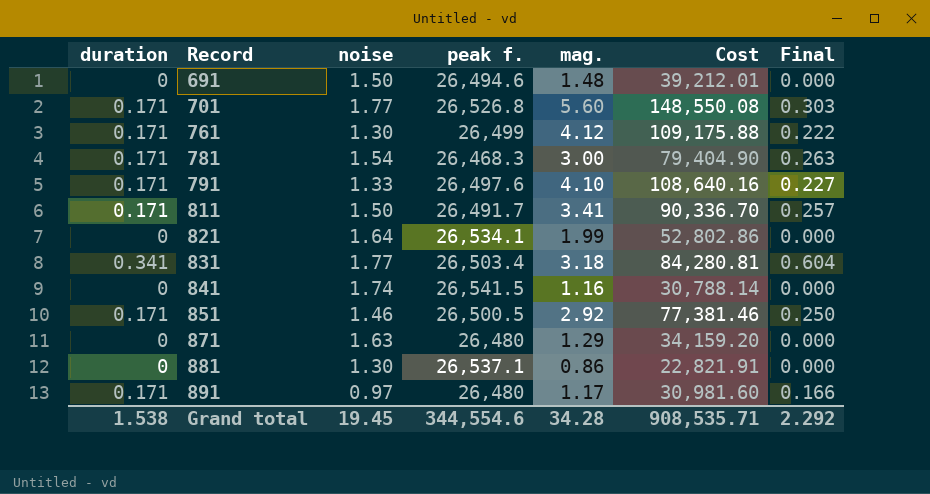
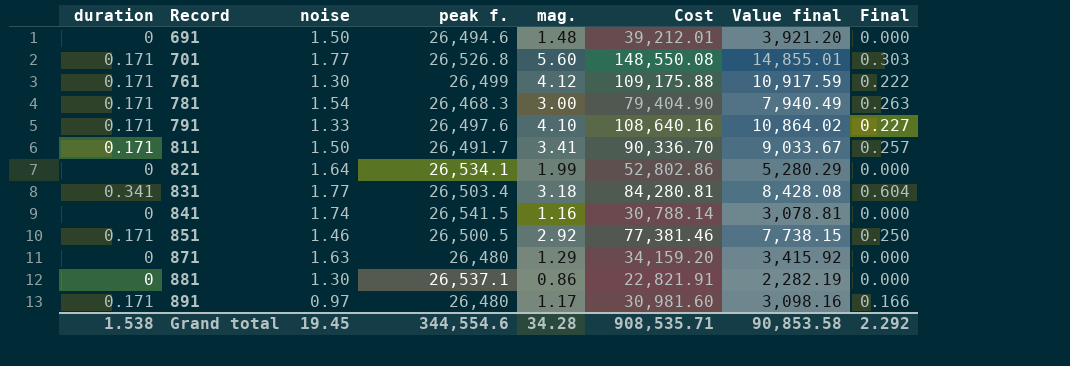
column Value final | formula: none -> [Cost] * 0.1

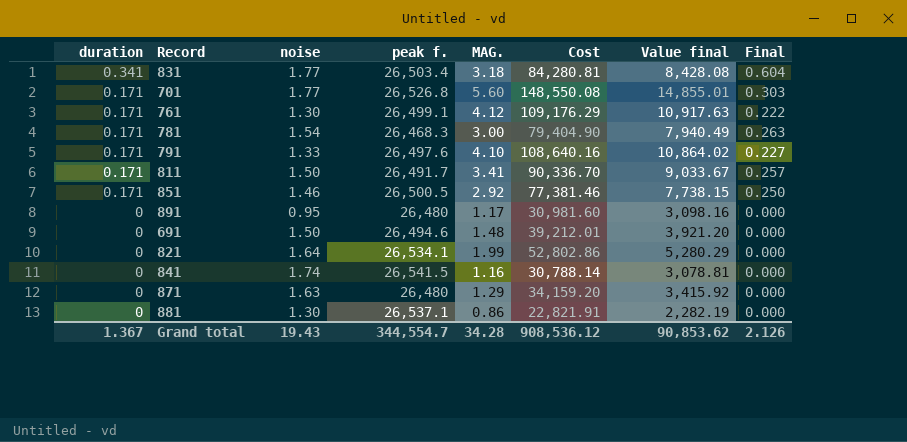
row order: Record ascending -> duration descending
column name: mag. -> MAG.
761 | peak f.: 26,499 -> 26,499.1
761 | Cost: 109,175.88 -> 109,176.29
761 | Value final: 10,917.59 -> 10,917.63
891 | duration: 0.171 -> 0
891 | noise: 0.97 -> 0.95
891 | Final: 0.166 -> 0.000
Grand total | duration: 1.538 -> 1.367
Grand total | noise: 19.45 -> 19.43
Grand total | peak f.: 344,554.6 -> 344,554.7
Grand total | Cost: 908,535.71 -> 908,536.12
Grand total | Value final: 90,853.58 -> 90,853.62
Grand total | Final: 2.292 -> 2.126

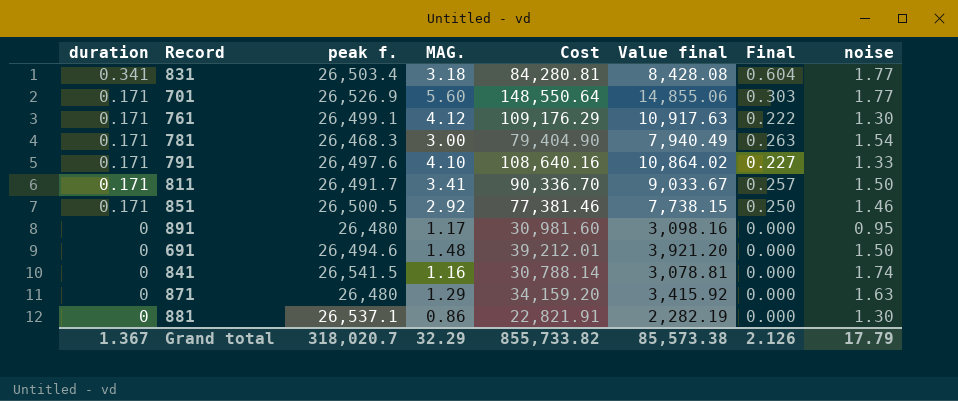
column noise | position: 3 -> 8
row 821: 0 | 1.64 | 26,534.1 | 1.99 | 52,802.86 | 5,280.29 | 0.000 -> none
701 | peak f.: 26,526.8 -> 26,526.9
701 | Cost: 148,550.08 -> 148,550.64
701 | Value final: 14,855.01 -> 14,855.06
Grand total | peak f.: 344,554.7 -> 318,020.7
Grand total | MAG.: 34.28 -> 32.29
Grand total | Cost: 908,536.12 -> 855,733.82
Grand total | Value final: 90,853.62 -> 85,573.38
Grand total | noise: 19.43 -> 17.79

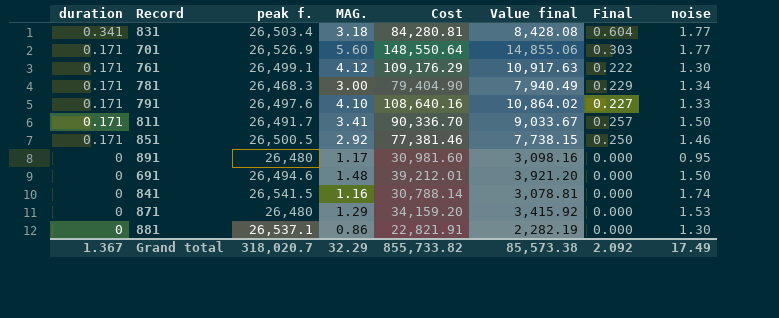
781 | Final: 0.263 -> 0.229
781 | noise: 1.54 -> 1.34
871 | noise: 1.63 -> 1.53
Grand total | Final: 2.126 -> 2.092
Grand total | noise: 17.79 -> 17.49

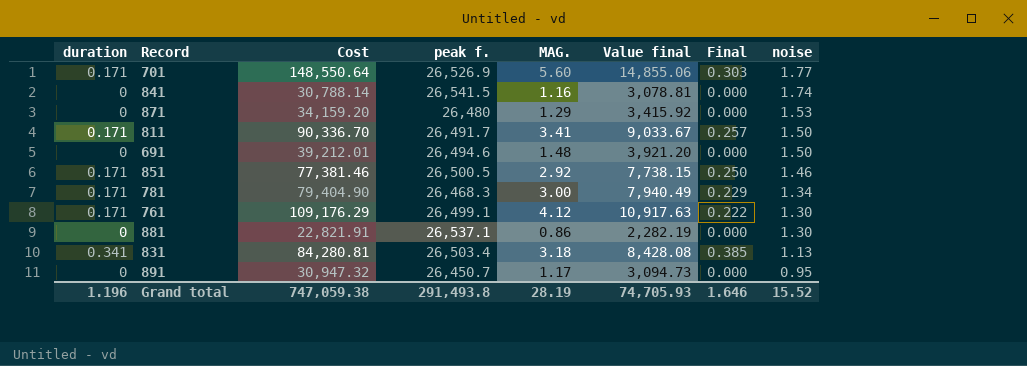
row order: duration descending -> noise descending
column Cost | position: 5 -> 3
row 791: 0.171 | 26,497.6 | 4.10 | 108,640.16 | 10,864.02 | 0.227 | 1.33 -> none
831 | Final: 0.604 -> 0.385
831 | noise: 1.77 -> 1.13
891 | Cost: 30,981.60 -> 30,947.32
891 | peak f.: 26,480 -> 26,450.7
891 | Value final: 3,098.16 -> 3,094.73
Grand total | duration: 1.367 -> 1.196
Grand total | Cost: 855,733.82 -> 747,059.38
Grand total | peak f.: 318,020.7 -> 291,493.8
Grand total | MAG.: 32.29 -> 28.19
Grand total | Value final: 85,573.38 -> 74,705.93
Grand total | Final: 2.092 -> 1.646
Grand total | noise: 17.49 -> 15.52

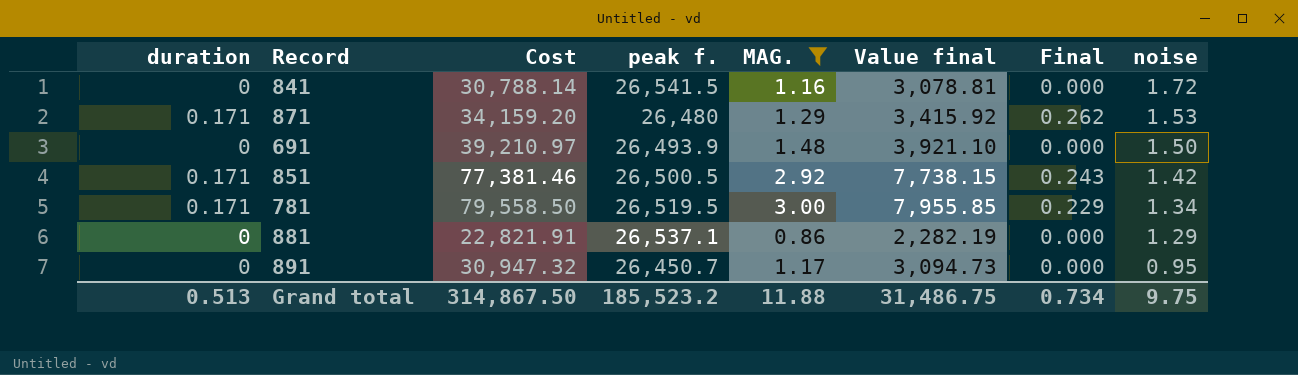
filter: none -> MAG. <= 3.00
841 | noise: 1.74 -> 1.72
871 | duration: 0 -> 0.171
871 | Final: 0.000 -> 0.262
691 | Cost: 39,212.01 -> 39,210.97
691 | peak f.: 26,494.6 -> 26,493.9
691 | Value final: 3,921.20 -> 3,921.10
851 | Final: 0.250 -> 0.243
851 | noise: 1.46 -> 1.42
781 | Cost: 79,404.90 -> 79,558.50
781 | peak f.: 26,468.3 -> 26,519.5
781 | Value final: 7,940.49 -> 7,955.85
881 | noise: 1.30 -> 1.29
Grand total | duration: 1.196 -> 0.513
Grand total | Cost: 747,059.38 -> 314,867.50
Grand total | peak f.: 291,493.8 -> 185,523.2
Grand total | MAG.: 28.19 -> 11.88
Grand total | Value final: 74,705.93 -> 31,486.75
Grand total | Final: 1.646 -> 0.734
Grand total | noise: 15.52 -> 9.75

